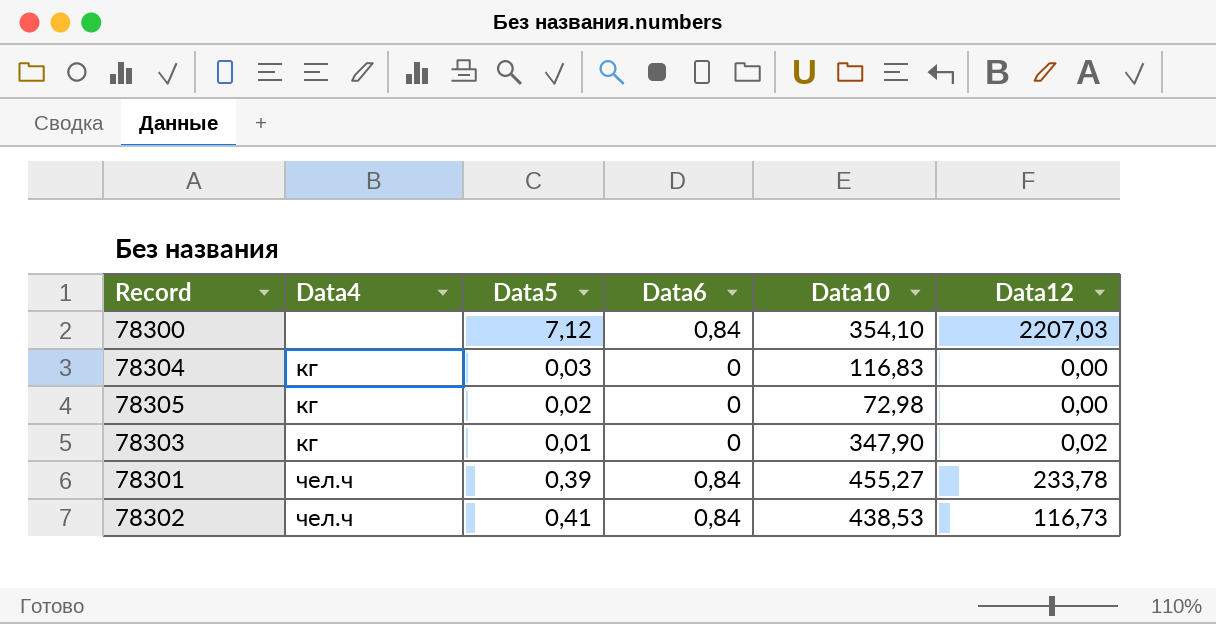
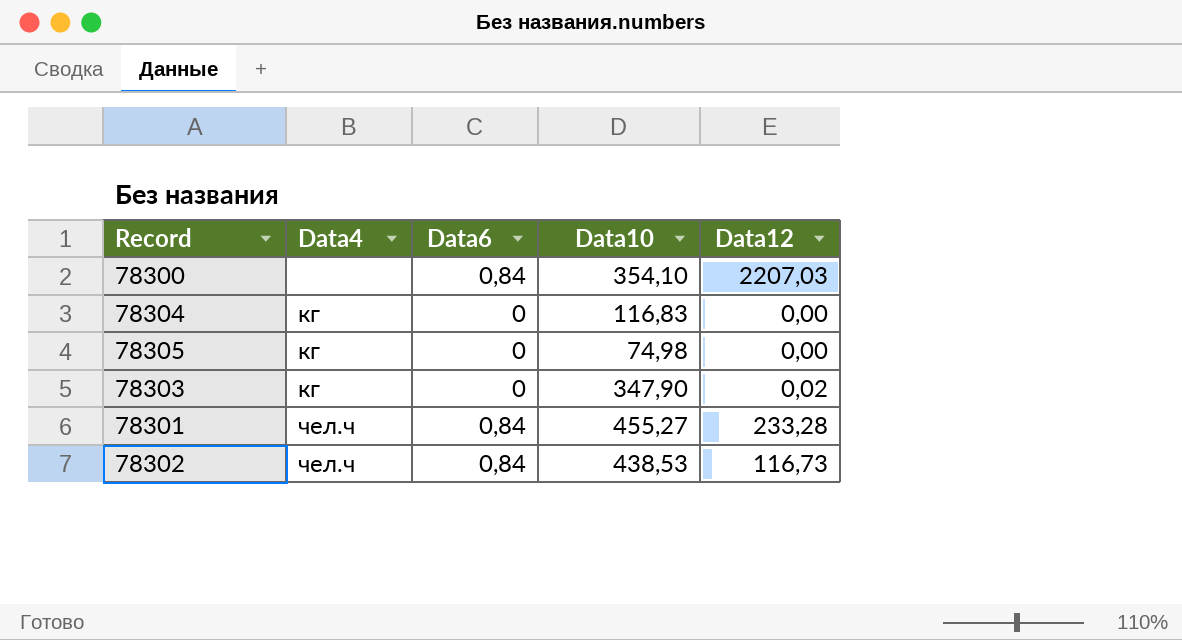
column Data5 | position: 3 -> none
78305 | Data10: 72,98 -> 74,98
78301 | Data12: 233,78 -> 233,28

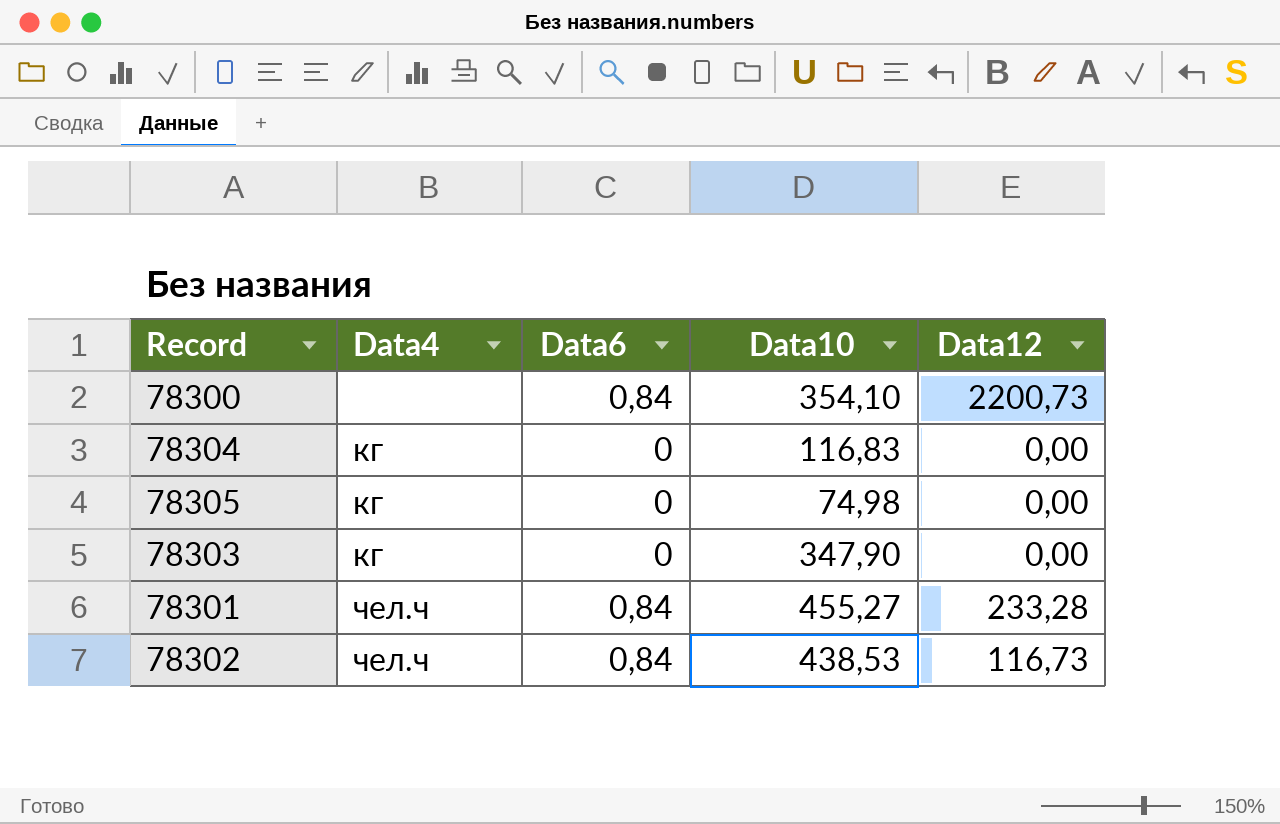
78300 | Data12: 2207,03 -> 2200,73
78303 | Data12: 0,02 -> 0,00

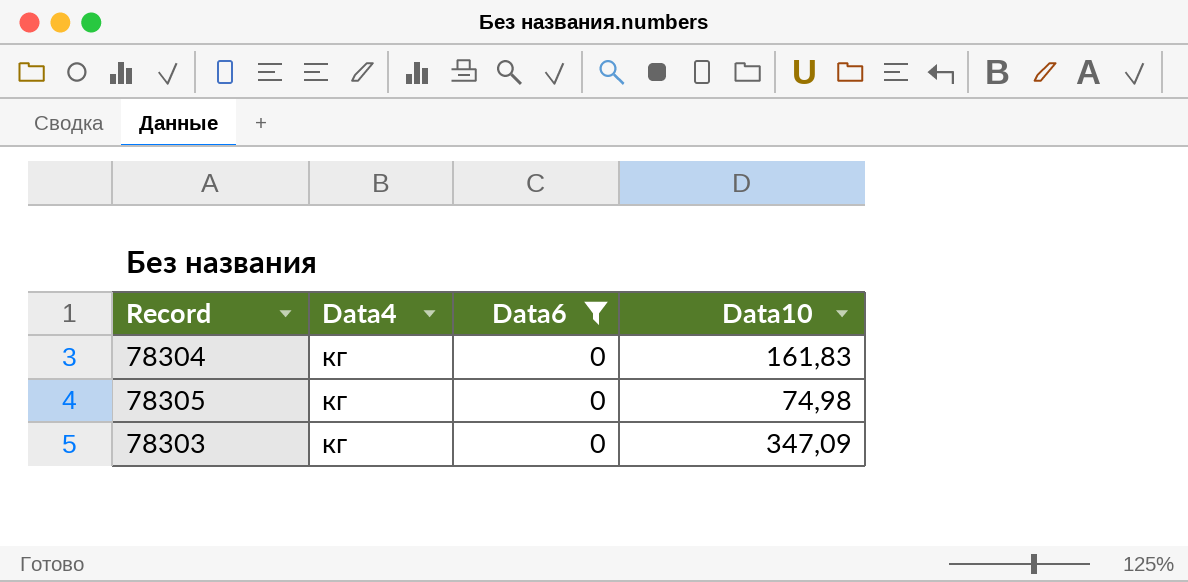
filter: none -> Data6 = 0
column Data12 | position: 5 -> none
78304 | Data10: 116,83 -> 161,83
78303 | Data10: 347,90 -> 347,09

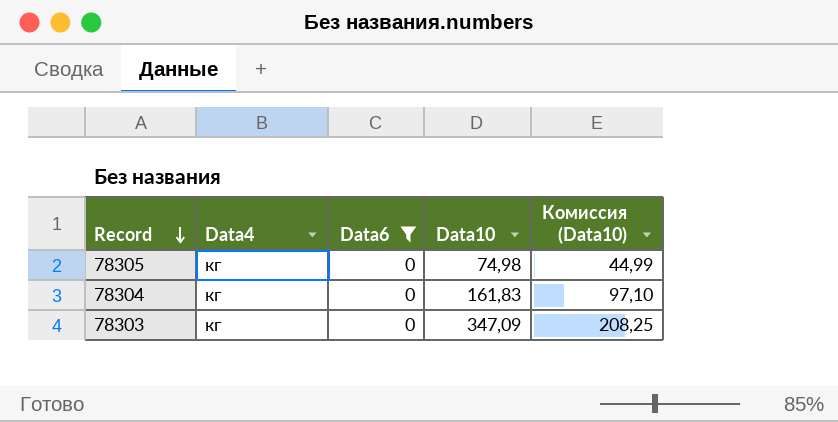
row order: none -> Record descending
column Комиссия (Data10) | formula: none -> [Data10] * 0,6

